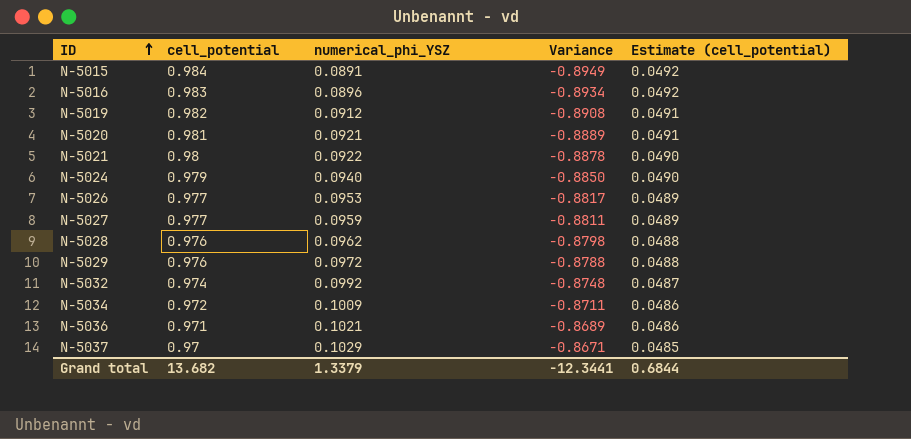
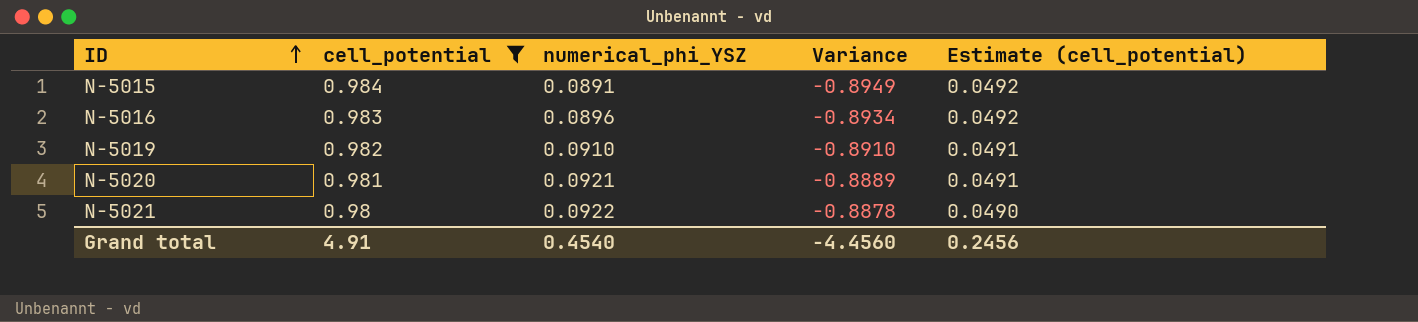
filter: none -> cell_potential >= 0.98
N-5019 | numerical_phi_YSZ: 0.0912 -> 0.0910
N-5019 | Variance: -0.8908 -> -0.8910
Grand total | cell_potential: 13.682 -> 4.91
Grand total | numerical_phi_YSZ: 1.3379 -> 0.4540
Grand total | Variance: -12.3441 -> -4.4560
Grand total | Estimate (cell_potential): 0.6844 -> 0.2456

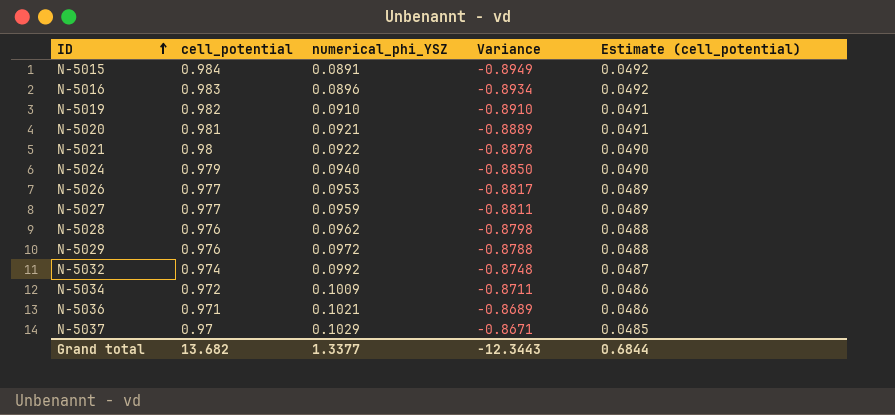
filter: cell_potential >= 0.98 -> none
Grand total | cell_potential: 4.91 -> 13.682
Grand total | numerical_phi_YSZ: 0.4540 -> 1.3377
Grand total | Variance: -4.4560 -> -12.3443
Grand total | Estimate (cell_potential): 0.2456 -> 0.6844

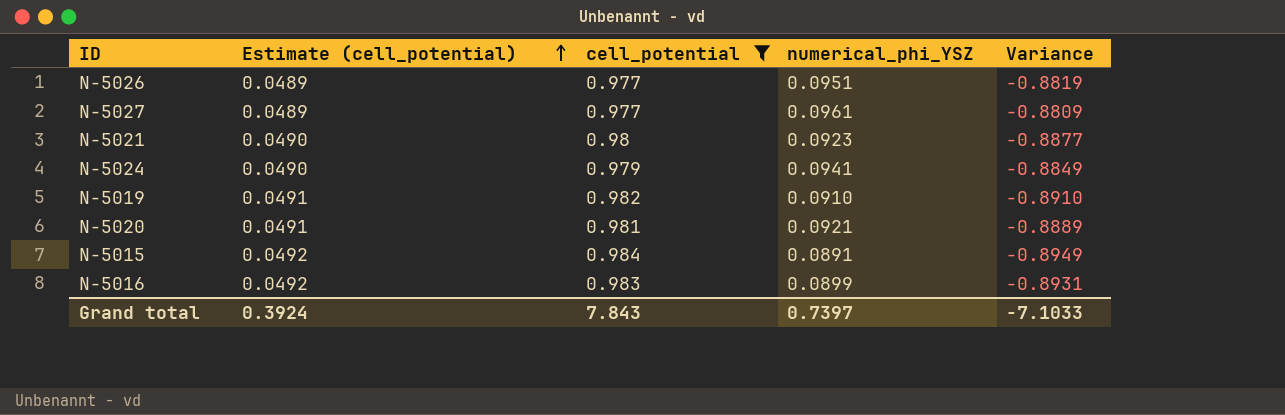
filter: none -> cell_potential >= 0.977
row order: ID ascending -> Estimate (cell_potential) ascending
column Estimate (cell_potential) | position: 5 -> 2
N-5026 | numerical_phi_YSZ: 0.0953 -> 0.0951
N-5026 | Variance: -0.8817 -> -0.8819
N-5027 | numerical_phi_YSZ: 0.0959 -> 0.0961
N-5027 | Variance: -0.8811 -> -0.8809
N-5021 | numerical_phi_YSZ: 0.0922 -> 0.0923
N-5021 | Variance: -0.8878 -> -0.8877
N-5024 | numerical_phi_YSZ: 0.0940 -> 0.0941
N-5024 | Variance: -0.8850 -> -0.8849
N-5016 | numerical_phi_YSZ: 0.0896 -> 0.0899
N-5016 | Variance: -0.8934 -> -0.8931
Grand total | Estimate (cell_potential): 0.6844 -> 0.3924
Grand total | cell_potential: 13.682 -> 7.843
Grand total | numerical_phi_YSZ: 1.3377 -> 0.7397
Grand total | Variance: -12.3443 -> -7.1033

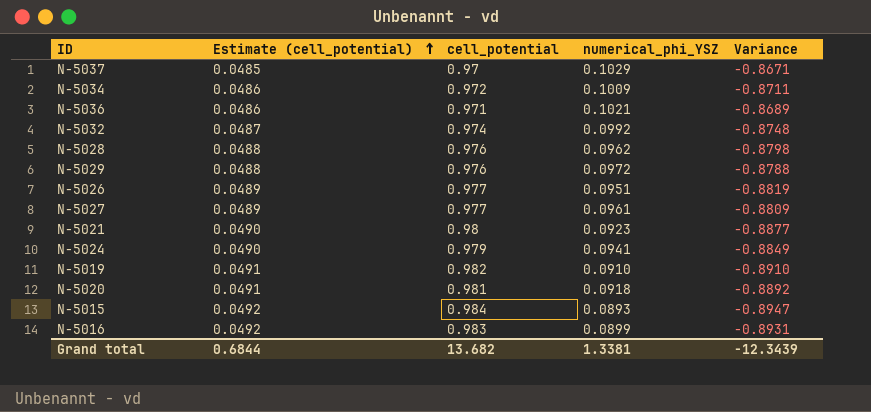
filter: cell_potential >= 0.977 -> none
N-5020 | numerical_phi_YSZ: 0.0921 -> 0.0918
N-5020 | Variance: -0.8889 -> -0.8892
N-5015 | numerical_phi_YSZ: 0.0891 -> 0.0893
N-5015 | Variance: -0.8949 -> -0.8947
Grand total | Estimate (cell_potential): 0.3924 -> 0.6844
Grand total | cell_potential: 7.843 -> 13.682
Grand total | numerical_phi_YSZ: 0.7397 -> 1.3381
Grand total | Variance: -7.1033 -> -12.3439

